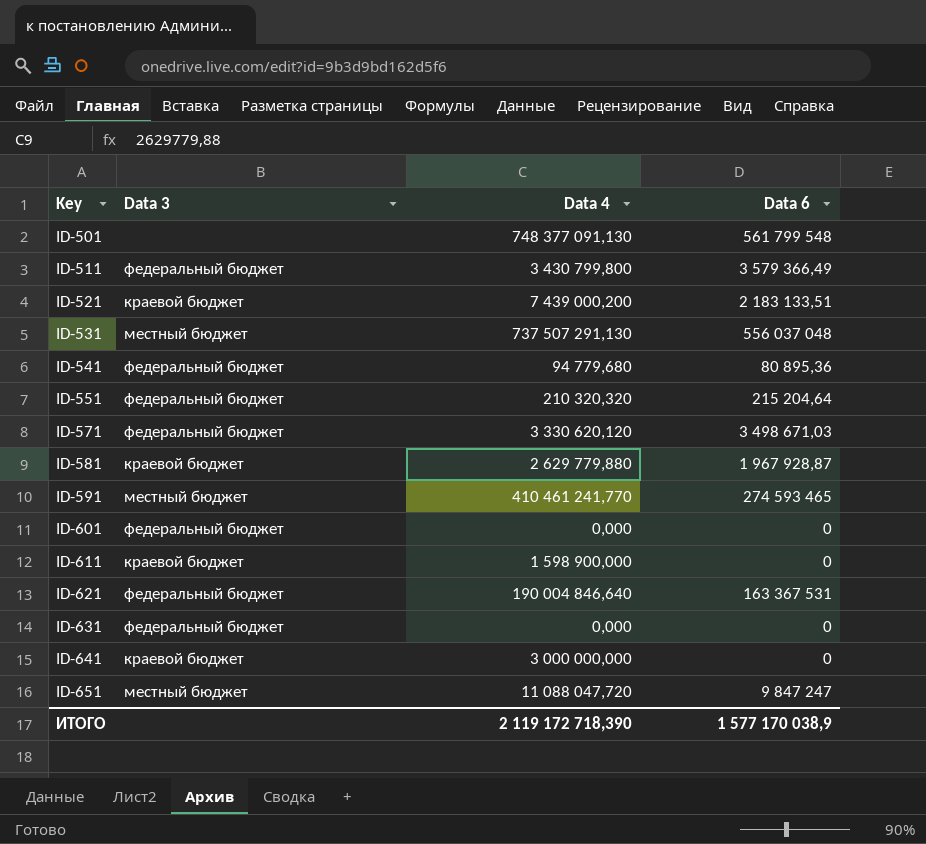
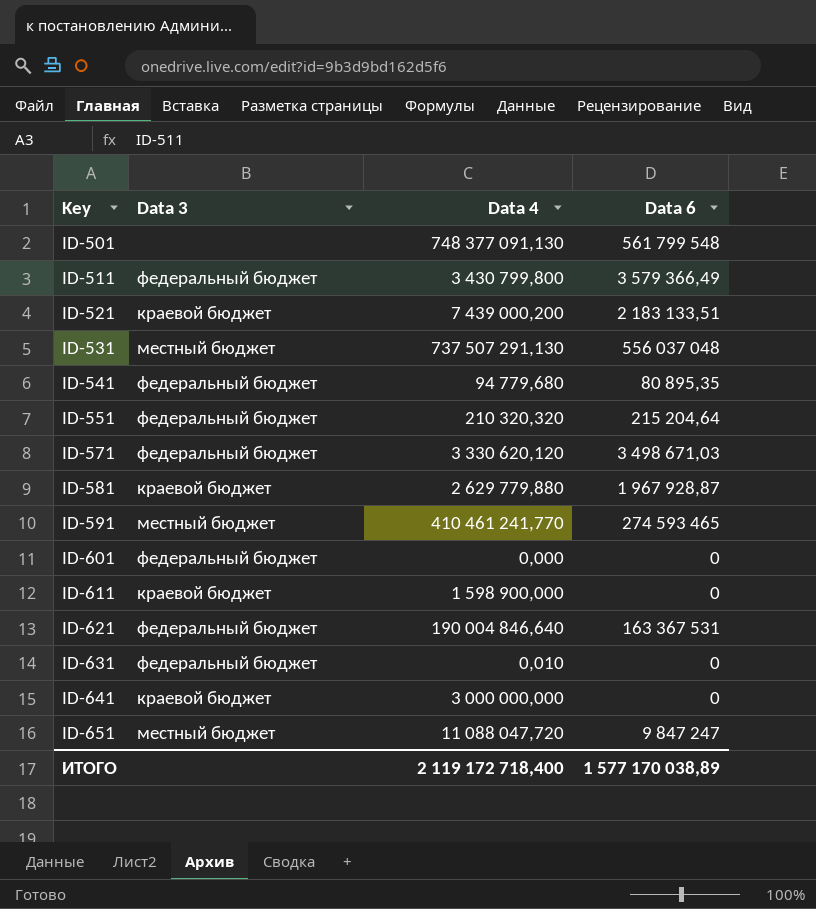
ID-541 | Data 6: 80 895,36 -> 80 895,35
ID-631 | Data 4: 0,000 -> 0,010
ИТОГО | Data 4: 2 119 172 718,390 -> 2 119 172 718,400
ИТОГО | Data 6: 1 577 170 038,9 -> 1 577 170 038,89

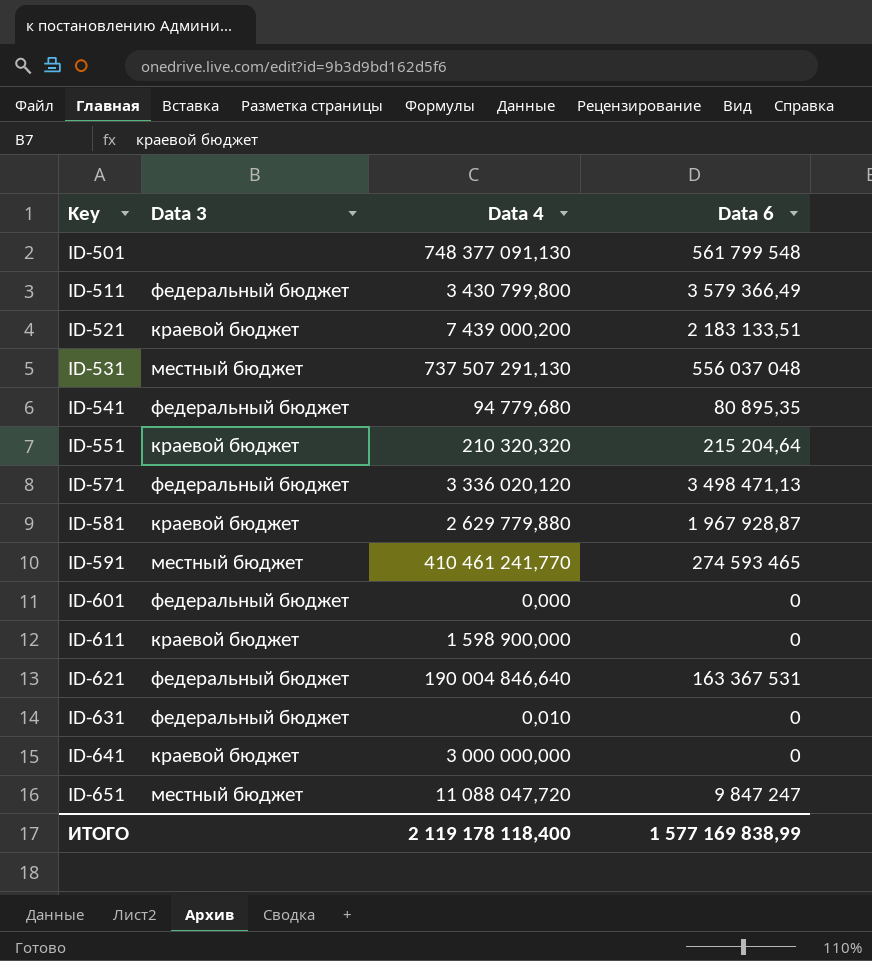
ID-551 | Data 3: федеральный бюджет -> краевой бюджет
ID-571 | Data 4: 3 330 620,120 -> 3 336 020,120
ID-571 | Data 6: 3 498 671,03 -> 3 498 471,13
ИТОГО | Data 4: 2 119 172 718,400 -> 2 119 178 118,400
ИТОГО | Data 6: 1 577 170 038,89 -> 1 577 169 838,99

